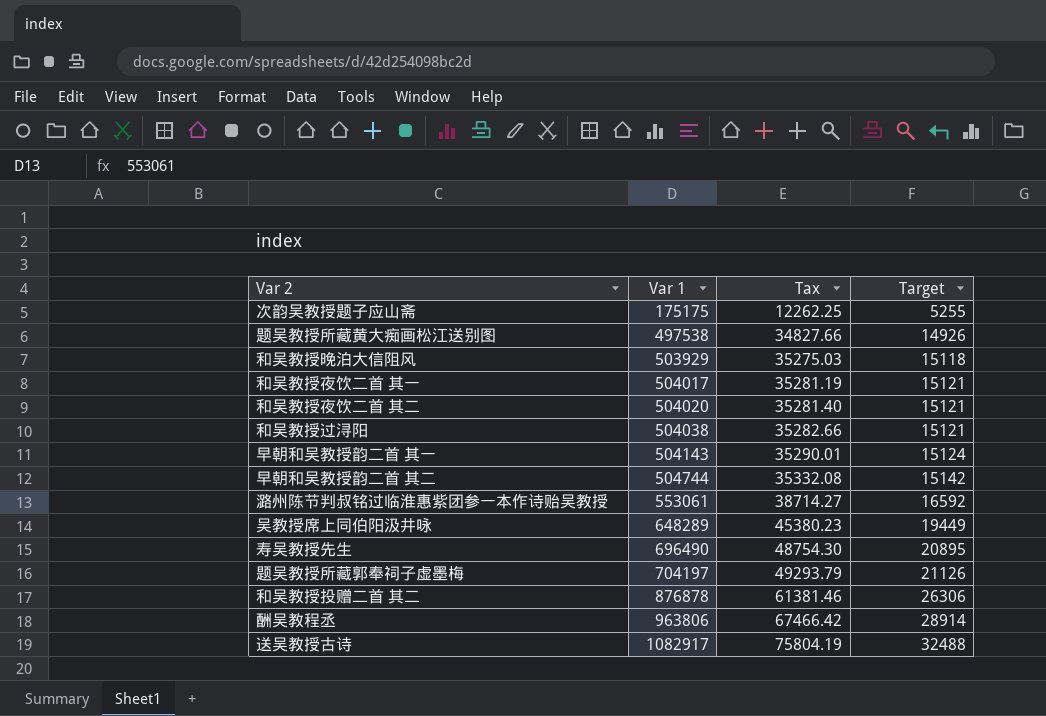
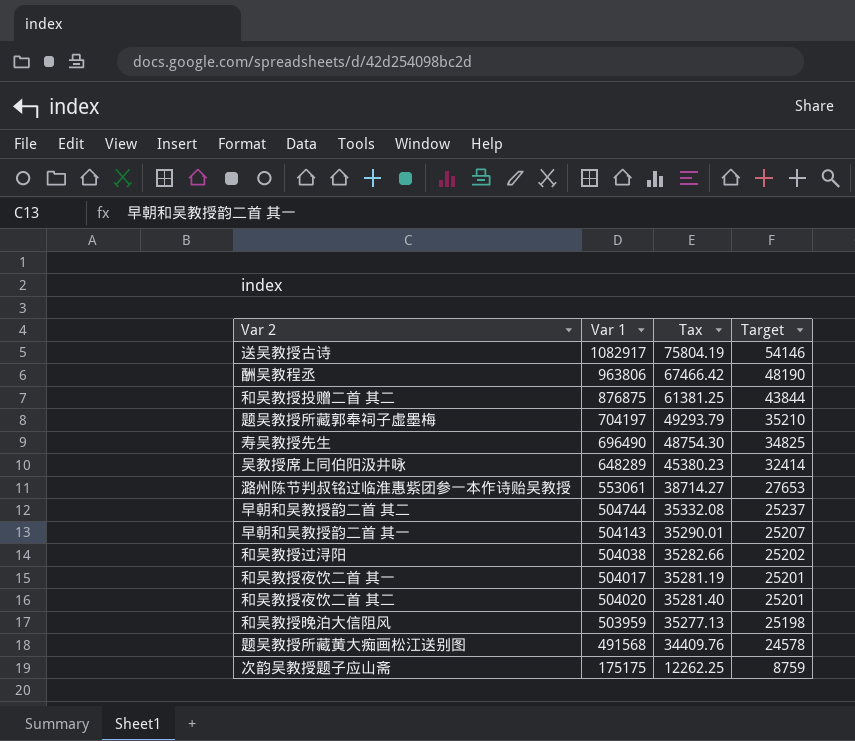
row order: Var 1 ascending -> Target descending
column Target | formula: [Var 1] * 0.03 -> [Var 1] * 0.05
和吴教授投赠二首 其二 | Var 1: 876878 -> 876875
和吴教授投赠二首 其二 | Tax: 61381.46 -> 61381.25
和吴教授晚泊大信阻风 | Var 1: 503929 -> 503959
和吴教授晚泊大信阻风 | Tax: 35275.03 -> 35277.13
题吴教授所藏黄大痴画松江送别图 | Var 1: 497538 -> 491568
题吴教授所藏黄大痴画松江送别图 | Tax: 34827.66 -> 34409.76

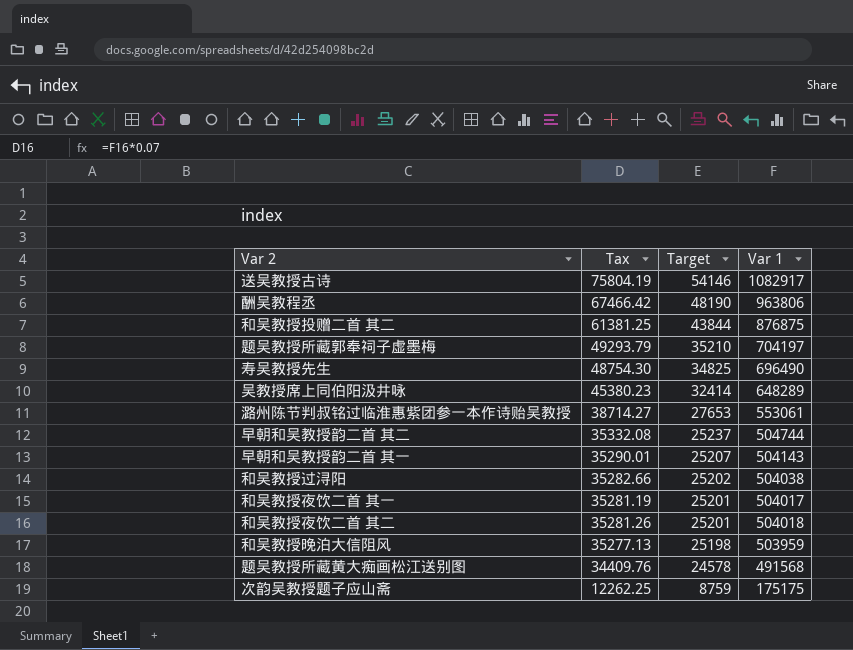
column Var 1 | position: 2 -> 4
和吴教授夜饮二首 其二 | Tax: 35281.40 -> 35281.26
和吴教授夜饮二首 其二 | Var 1: 504020 -> 504018

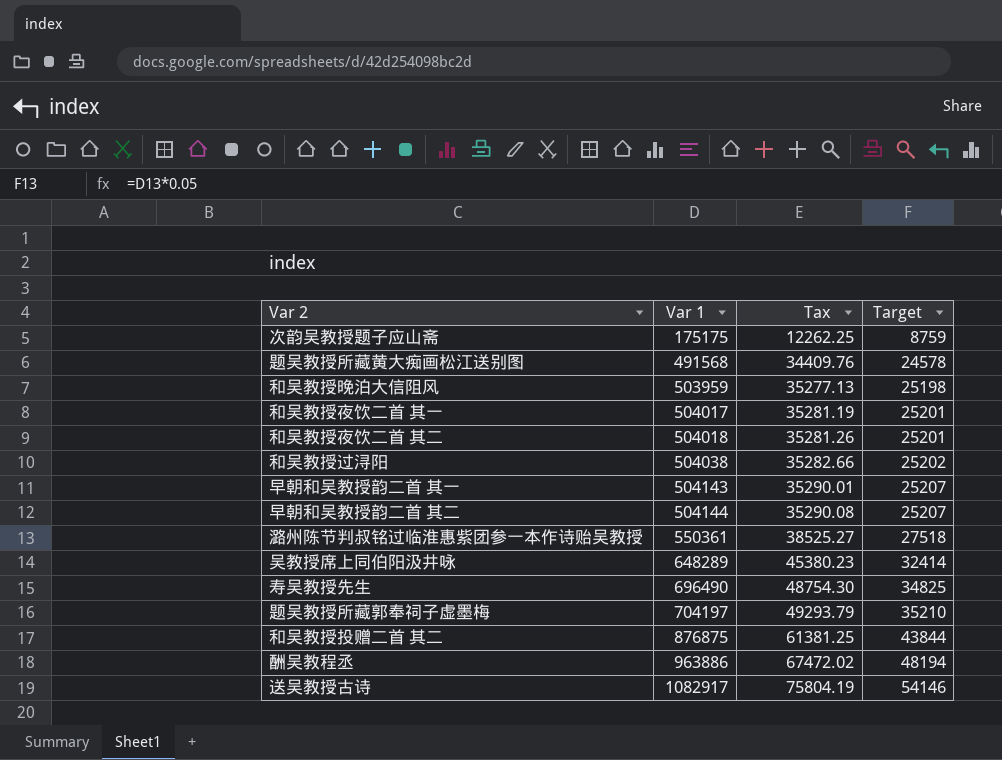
row order: Target descending -> Var 1 ascending
column Var 1 | position: 4 -> 2
早朝和吴教授韵二首 其二 | Var 1: 504744 -> 504144
早朝和吴教授韵二首 其二 | Tax: 35332.08 -> 35290.08
早朝和吴教授韵二首 其二 | Target: 25237 -> 25207
潞州陈节判叔铭过临淮惠紫团参一本作诗贻吴教授 | Var 1: 553061 -> 550361
潞州陈节判叔铭过临淮惠紫团参一本作诗贻吴教授 | Tax: 38714.27 -> 38525.27
潞州陈节判叔铭过临淮惠紫团参一本作诗贻吴教授 | Target: 27653 -> 27518
酬吴教程丞 | Var 1: 963806 -> 963886
酬吴教程丞 | Tax: 67466.42 -> 67472.02
酬吴教程丞 | Target: 48190 -> 48194

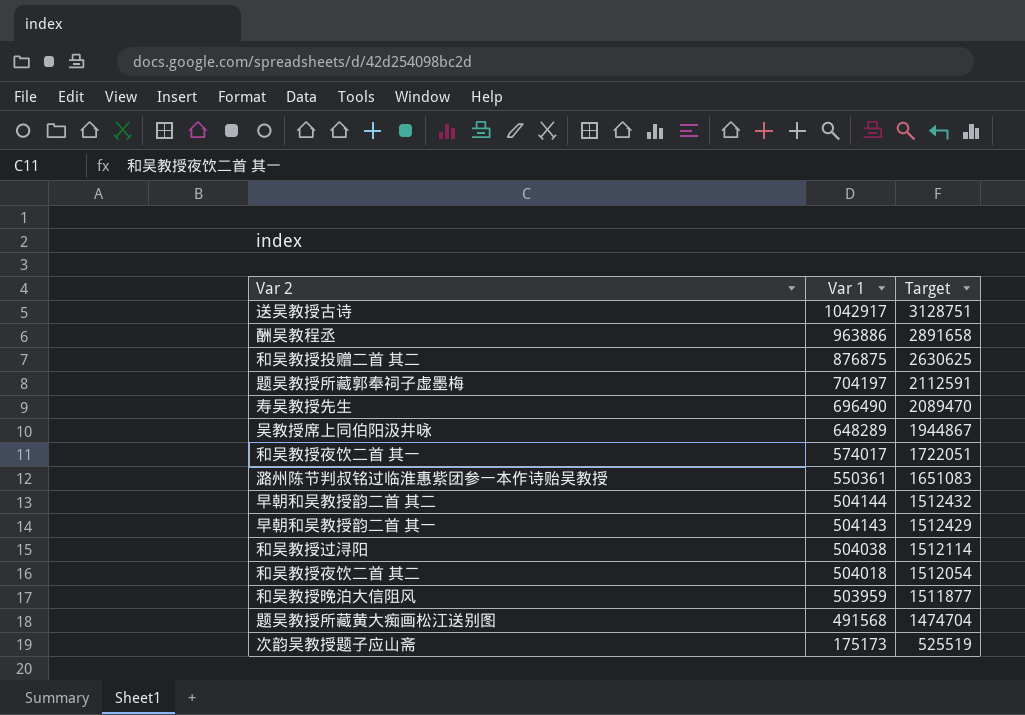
row order: Var 1 ascending -> Var 1 descending
column Tax | formula: [Var 1] * 0.07 -> none
column Target | formula: [Var 1] * 0.05 -> [Var 1] * 3
送吴教授古诗 | Var 1: 1082917 -> 1042917
和吴教授夜饮二首 其一 | Var 1: 504017 -> 574017
次韵吴教授题子应山斋 | Var 1: 175175 -> 175173

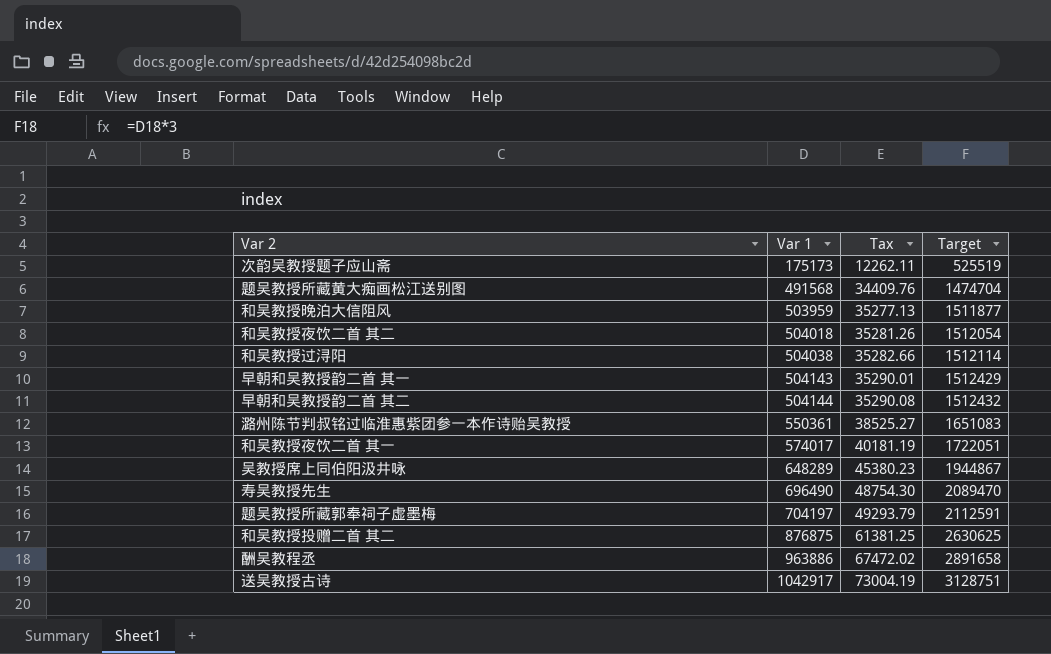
row order: Var 1 descending -> Var 1 ascending
column Tax | formula: none -> [Var 1] * 0.07

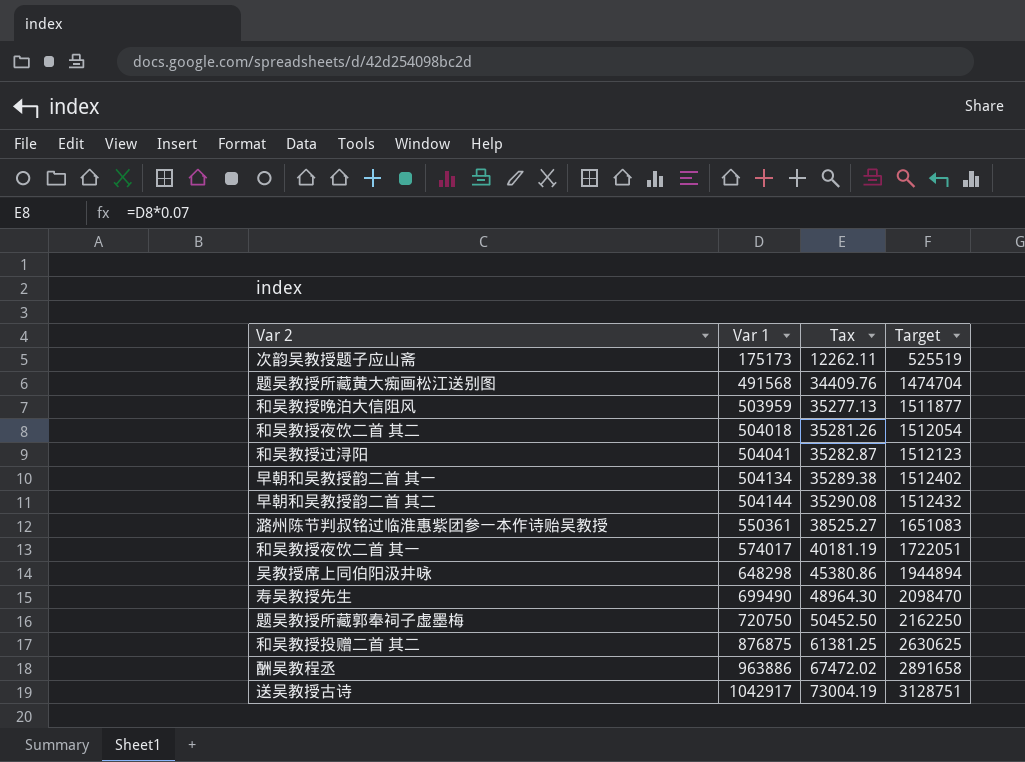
和吴教授过浔阳 | Var 1: 504038 -> 504041
和吴教授过浔阳 | Tax: 35282.66 -> 35282.87
和吴教授过浔阳 | Target: 1512114 -> 1512123
早朝和吴教授韵二首 其一 | Var 1: 504143 -> 504134
早朝和吴教授韵二首 其一 | Tax: 35290.01 -> 35289.38
早朝和吴教授韵二首 其一 | Target: 1512429 -> 1512402
吴教授席上同伯阳汲井咏 | Var 1: 648289 -> 648298
吴教授席上同伯阳汲井咏 | Tax: 45380.23 -> 45380.86
吴教授席上同伯阳汲井咏 | Target: 1944867 -> 1944894
寿吴教授先生 | Var 1: 696490 -> 699490
寿吴教授先生 | Tax: 48754.30 -> 48964.30
寿吴教授先生 | Target: 2089470 -> 2098470
题吴教授所藏郭奉祠子虚墨梅 | Var 1: 704197 -> 720750
题吴教授所藏郭奉祠子虚墨梅 | Tax: 49293.79 -> 50452.50
题吴教授所藏郭奉祠子虚墨梅 | Target: 2112591 -> 2162250

